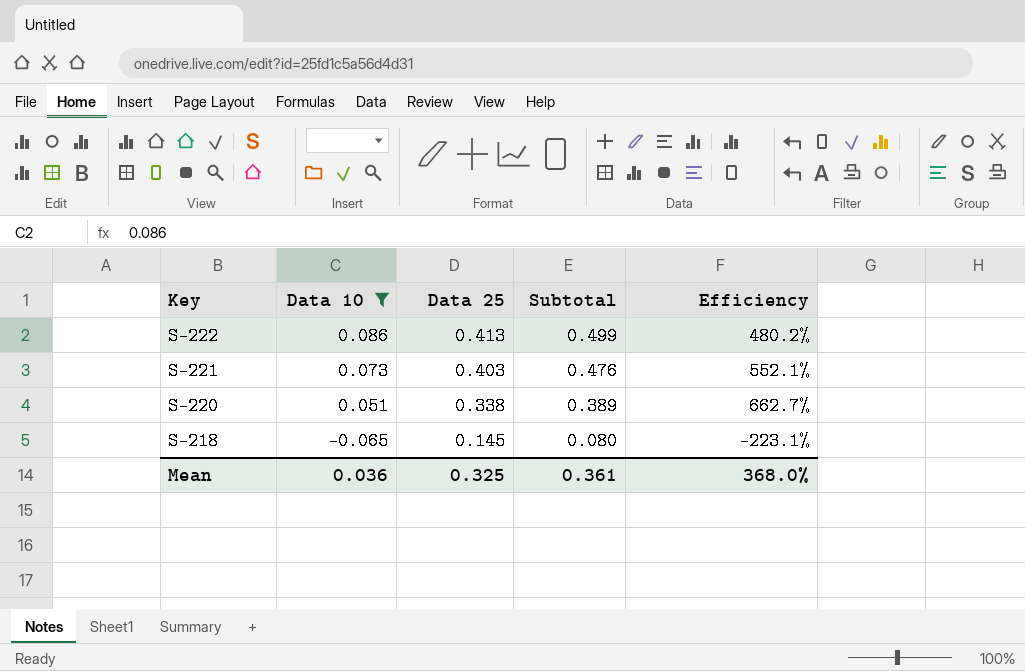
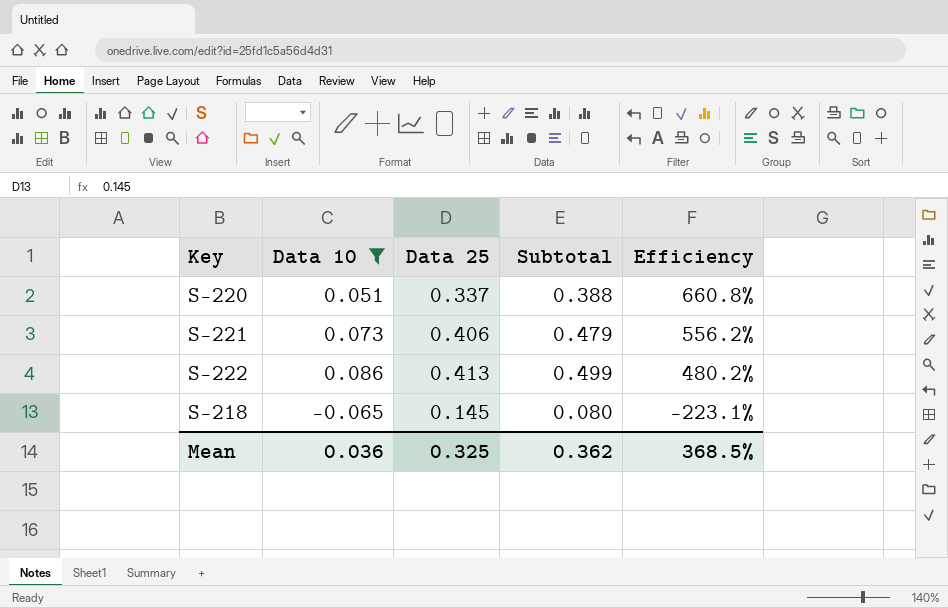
row order: Key descending -> Efficiency descending
S-220 | Data 25: 0.338 -> 0.337
S-220 | Subtotal: 0.389 -> 0.388
S-220 | Efficiency: 662.7% -> 660.8%
S-221 | Data 25: 0.403 -> 0.406
S-221 | Subtotal: 0.476 -> 0.479
S-221 | Efficiency: 552.1% -> 556.2%
Mean | Subtotal: 0.361 -> 0.362
Mean | Efficiency: 368.0% -> 368.5%

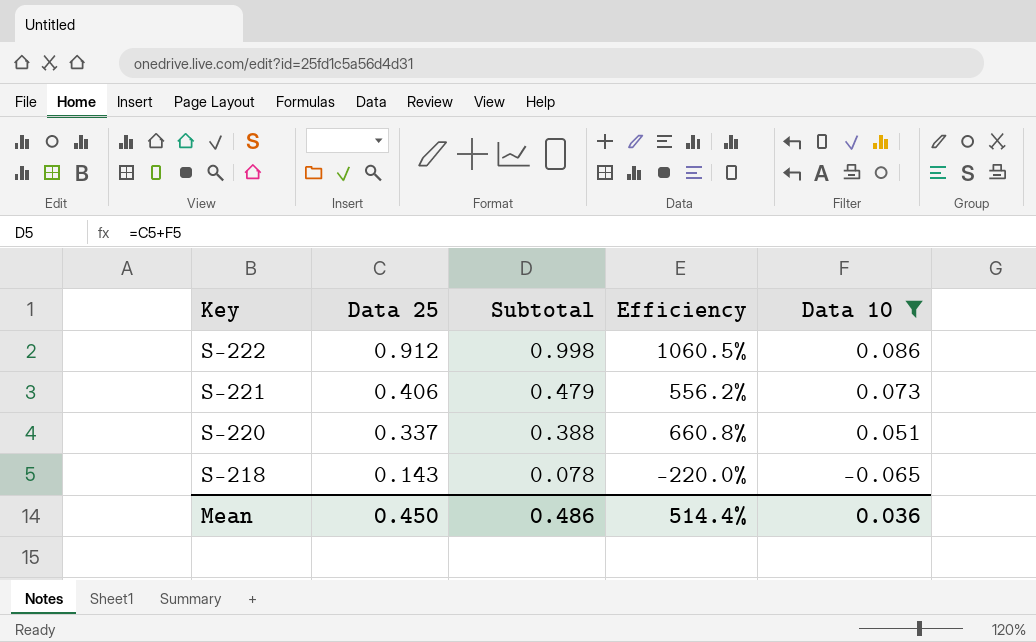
row order: Efficiency descending -> Key descending
column Data 10 | position: 2 -> 5
S-222 | Data 25: 0.413 -> 0.912
S-222 | Subtotal: 0.499 -> 0.998
S-222 | Efficiency: 480.2% -> 1060.5%
S-218 | Data 25: 0.145 -> 0.143
S-218 | Subtotal: 0.080 -> 0.078
S-218 | Efficiency: -223.1% -> -220.0%
Mean | Data 25: 0.325 -> 0.450
Mean | Subtotal: 0.362 -> 0.486
Mean | Efficiency: 368.5% -> 514.4%

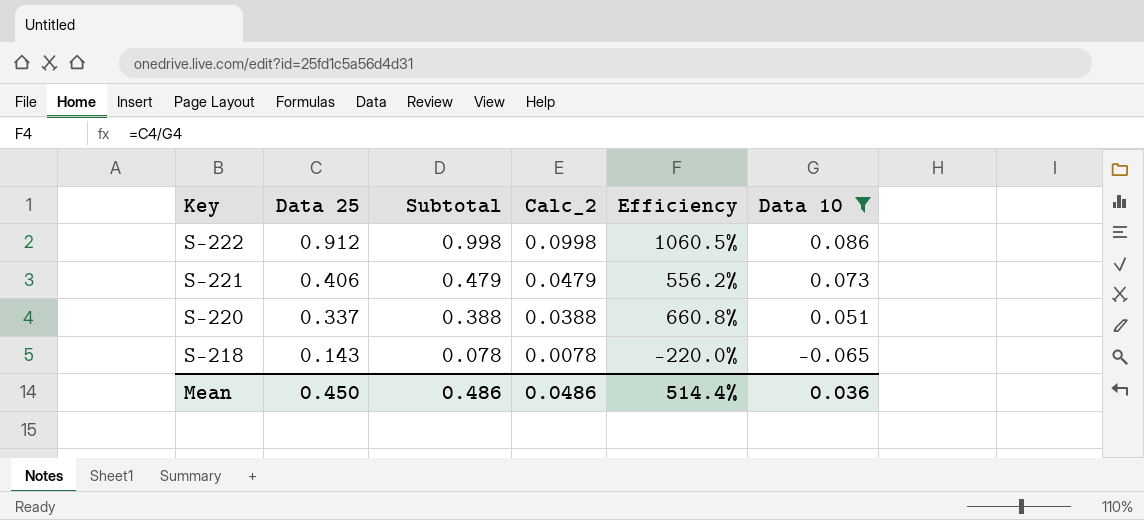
column Calc_2 | formula: none -> [Subtotal] * 0.1

